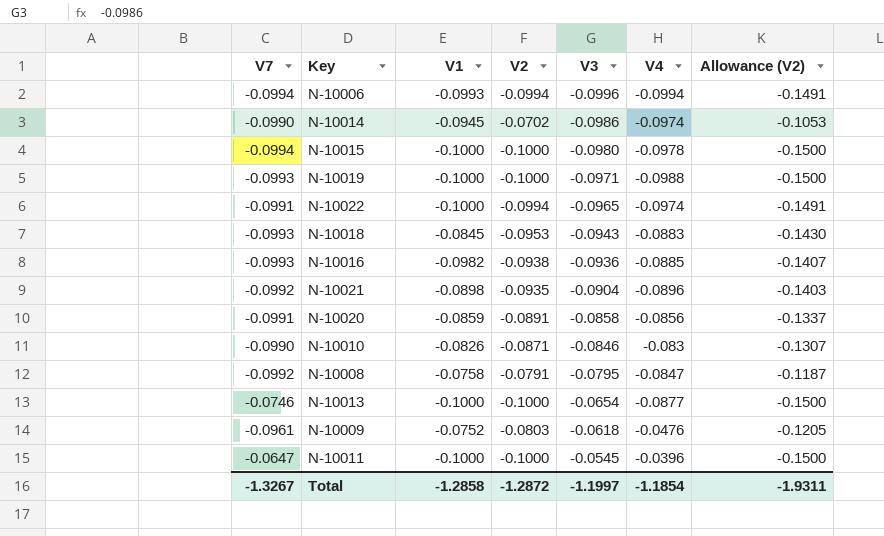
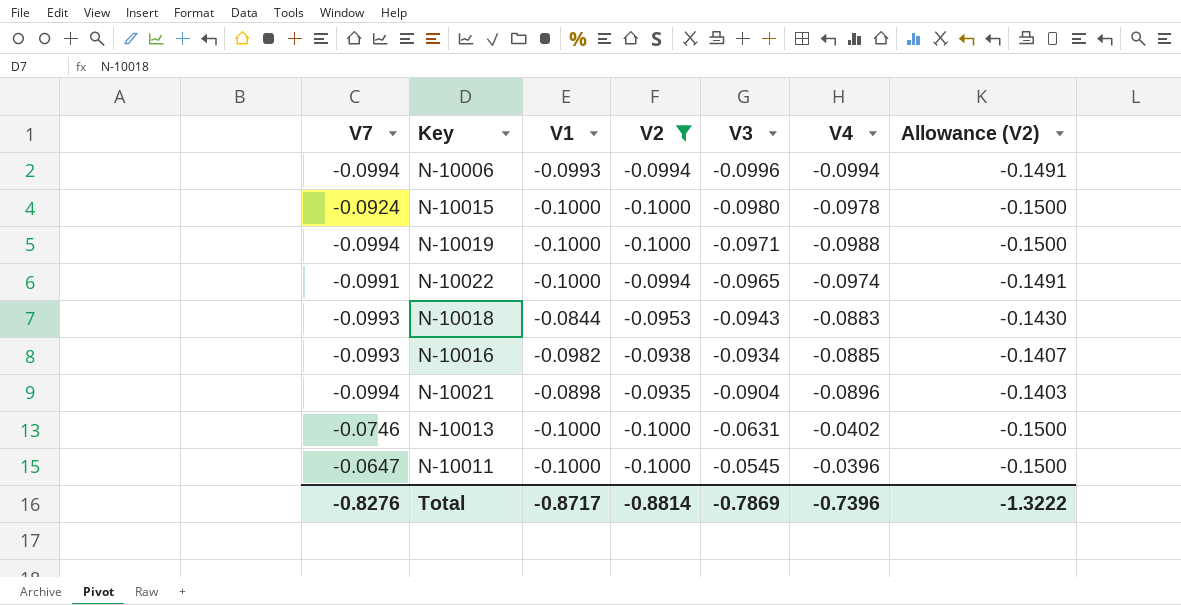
filter: none -> V2 <= -0.0935
N-10015 | V7: -0.0994 -> -0.0924
N-10019 | V7: -0.0993 -> -0.0994
N-10018 | V1: -0.0845 -> -0.0844
N-10016 | V3: -0.0936 -> -0.0934
N-10021 | V7: -0.0992 -> -0.0994
N-10013 | V3: -0.0654 -> -0.0631
N-10013 | V4: -0.0877 -> -0.0402
Total | V7: -1.3267 -> -0.8276
Total | V1: -1.2858 -> -0.8717
Total | V2: -1.2872 -> -0.8814
Total | V3: -1.1997 -> -0.7869
Total | V4: -1.1854 -> -0.7396
Total | Allowance (V2): -1.9311 -> -1.3222

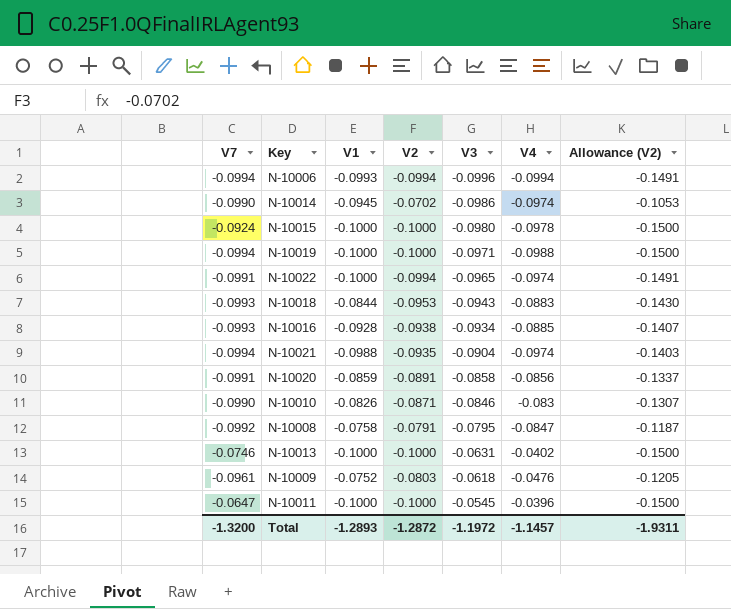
filter: V2 <= -0.0935 -> none
N-10016 | V1: -0.0982 -> -0.0928
N-10021 | V1: -0.0898 -> -0.0988
N-10021 | V4: -0.0896 -> -0.0974
Total | V7: -0.8276 -> -1.3200
Total | V1: -0.8717 -> -1.2893
Total | V2: -0.8814 -> -1.2872
Total | V3: -0.7869 -> -1.1972
Total | V4: -0.7396 -> -1.1457
Total | Allowance (V2): -1.3222 -> -1.9311

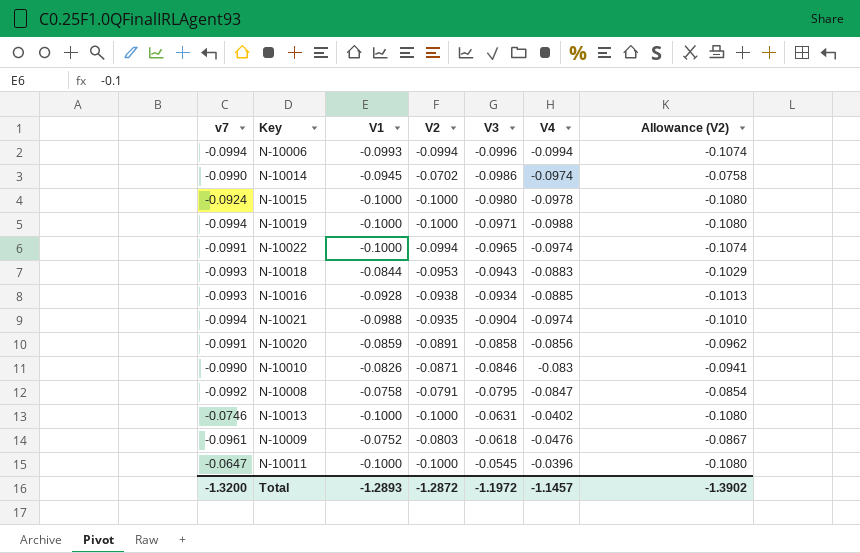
column name: V7 -> v7
column Allowance (V2) | formula: [V2] * 1.5 -> [V2] * 1.08
Total | Allowance (V2): -1.9311 -> -1.3902

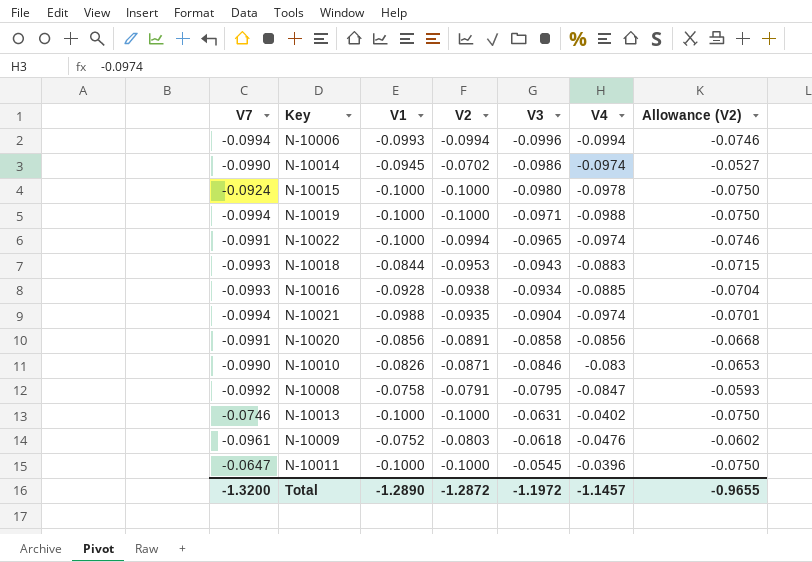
column name: v7 -> V7
column Allowance (V2) | formula: [V2] * 1.08 -> [V2] * 0.75
N-10020 | V1: -0.0859 -> -0.0856
Total | V1: -1.2893 -> -1.2890
Total | Allowance (V2): -1.3902 -> -0.9655

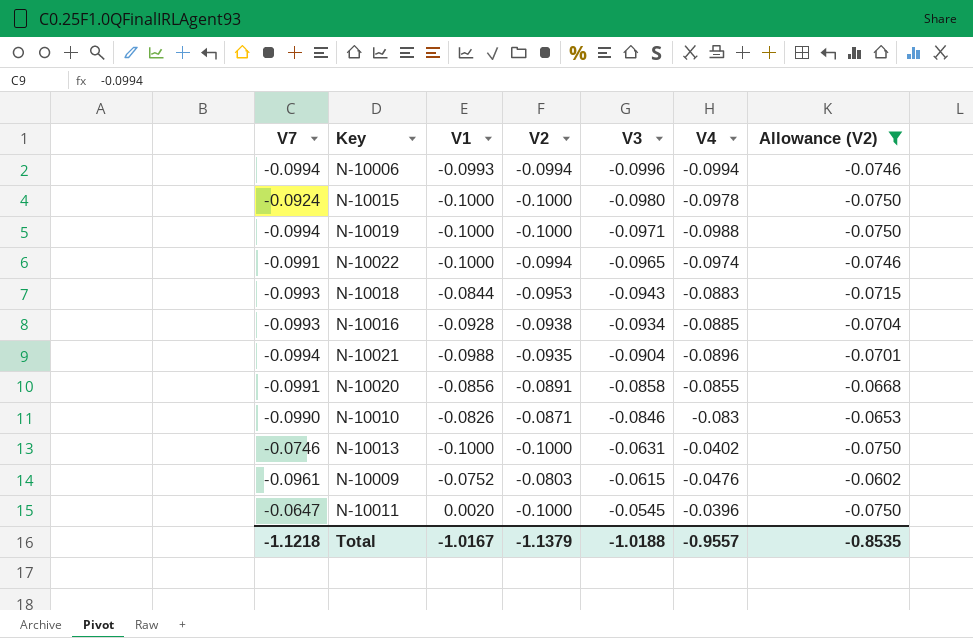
filter: none -> Allowance (V2) <= -0.0602
N-10021 | V4: -0.0974 -> -0.0896
N-10020 | V4: -0.0856 -> -0.0855
N-10009 | V3: -0.0618 -> -0.0615
N-10011 | V1: -0.1000 -> 0.0020
Total | V7: -1.3200 -> -1.1218
Total | V1: -1.2890 -> -1.0167
Total | V2: -1.2872 -> -1.1379
Total | V3: -1.1972 -> -1.0188
Total | V4: -1.1457 -> -0.9557
Total | Allowance (V2): -0.9655 -> -0.8535

